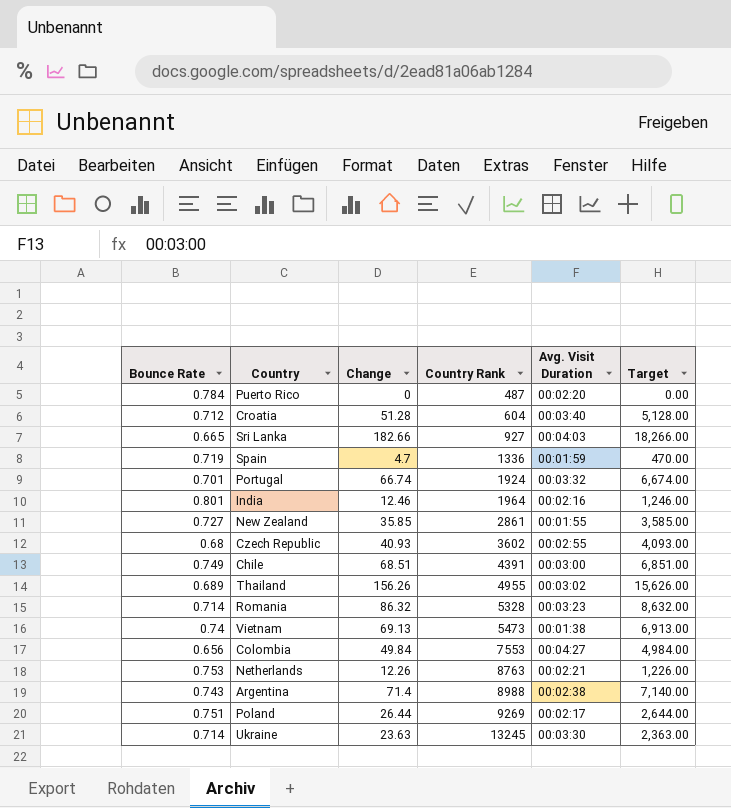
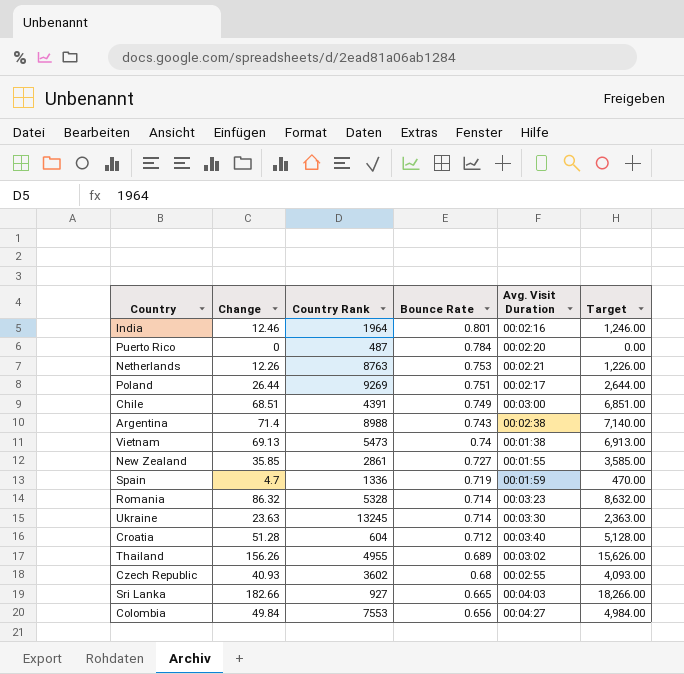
row order: Country Rank ascending -> Bounce Rate descending
column Bounce Rate | position: 1 -> 4
row Portugal: 0.701 | 66.74 | 1924 | 00:03:32 | 6,674.00 -> none

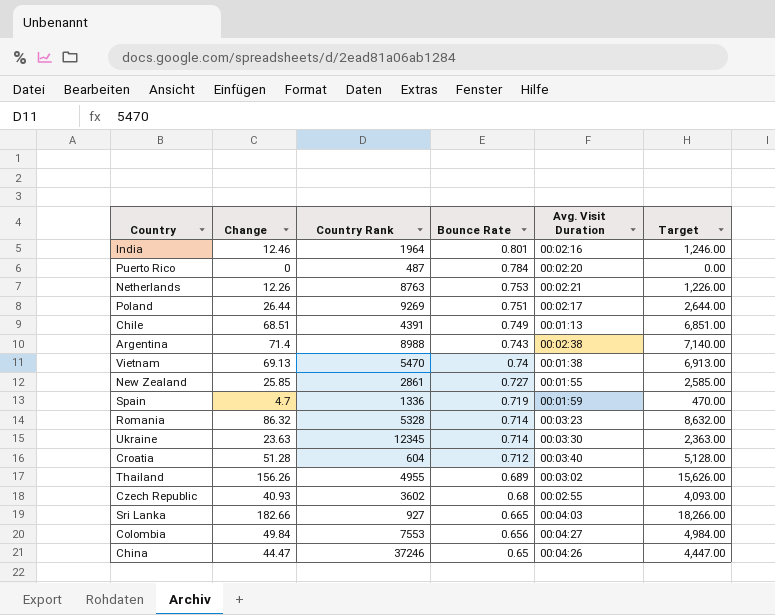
Chile | Avg. Visit Duration: 00:03:00 -> 00:01:13
Vietnam | Country Rank: 5473 -> 5470
New Zealand | Change: 35.85 -> 25.85
New Zealand | Target: 3,585.00 -> 2,585.00
Ukraine | Country Rank: 13245 -> 12345
row China: none -> 44.47 | 37246 | 0.65 | 00:04:26 | 4,447.00

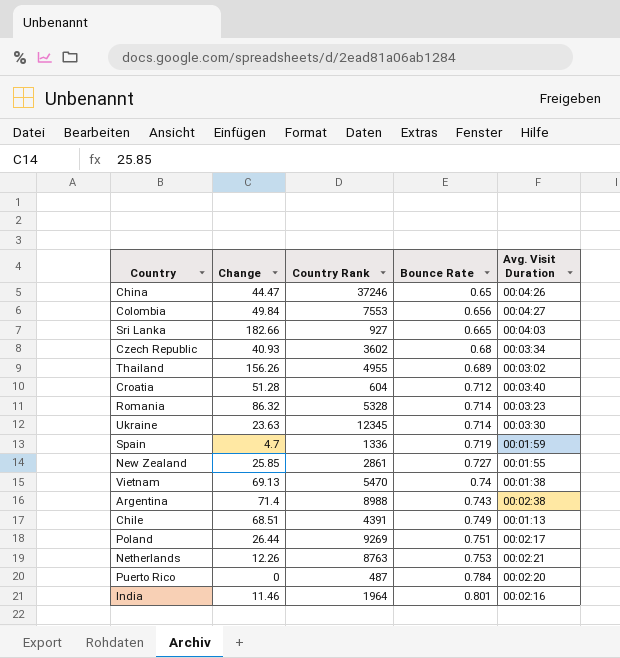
row order: Bounce Rate descending -> Bounce Rate ascending
column Target | formula: [Change] * 100 -> none
Czech Republic | Avg. Visit Duration: 00:02:55 -> 00:03:34
India | Change: 12.46 -> 11.46

